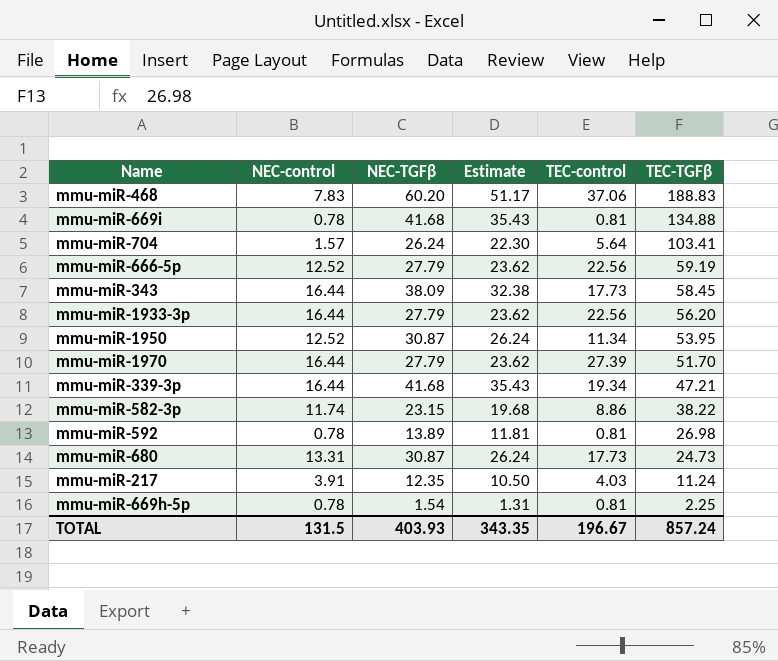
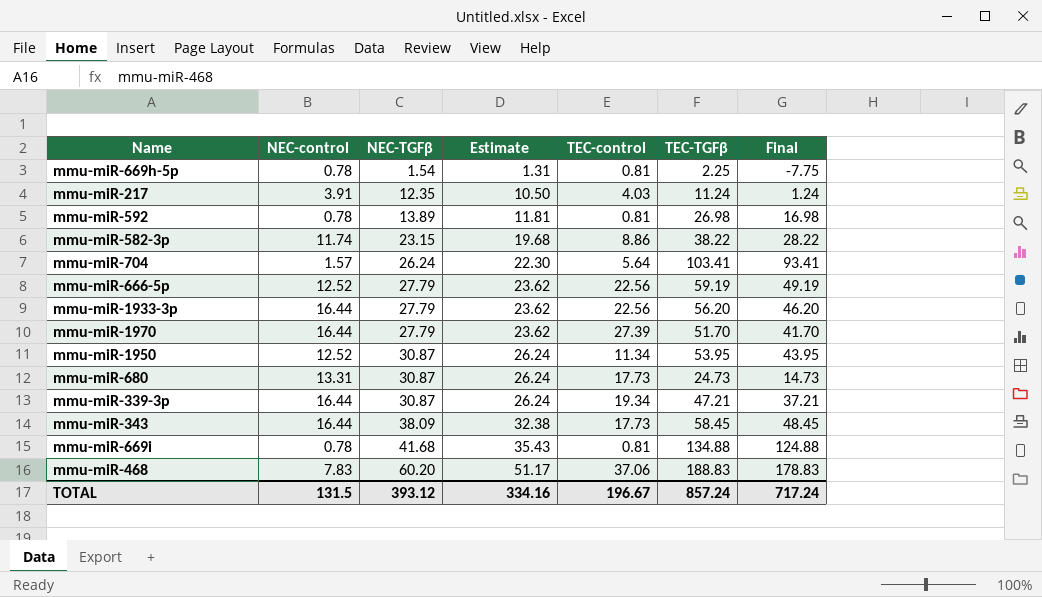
row order: TEC-TGFβ descending -> NEC-TGFβ ascending
column Final | formula: none -> [TEC-TGFβ] - 10
mmu-miR-339-3p | NEC-TGFβ: 41.68 -> 30.87
mmu-miR-339-3p | Estimate: 35.43 -> 26.24
TOTAL | NEC-TGFβ: 403.93 -> 393.12
TOTAL | Estimate: 343.35 -> 334.16

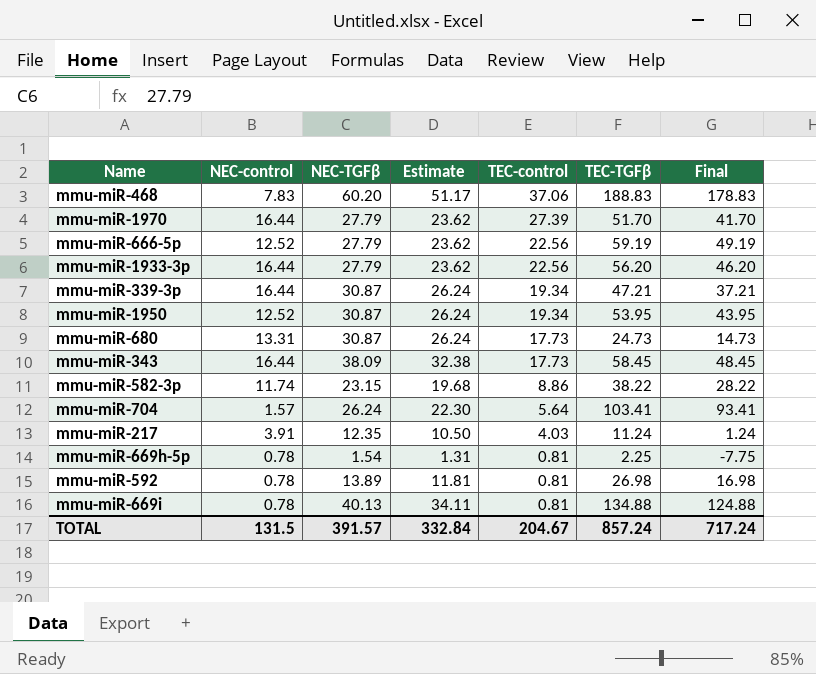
row order: NEC-TGFβ ascending -> TEC-control descending
mmu-miR-1950 | TEC-control: 11.34 -> 19.34
mmu-miR-669i | NEC-TGFβ: 41.68 -> 40.13
mmu-miR-669i | Estimate: 35.43 -> 34.11
TOTAL | NEC-TGFβ: 393.12 -> 391.57
TOTAL | Estimate: 334.16 -> 332.84
TOTAL | TEC-control: 196.67 -> 204.67

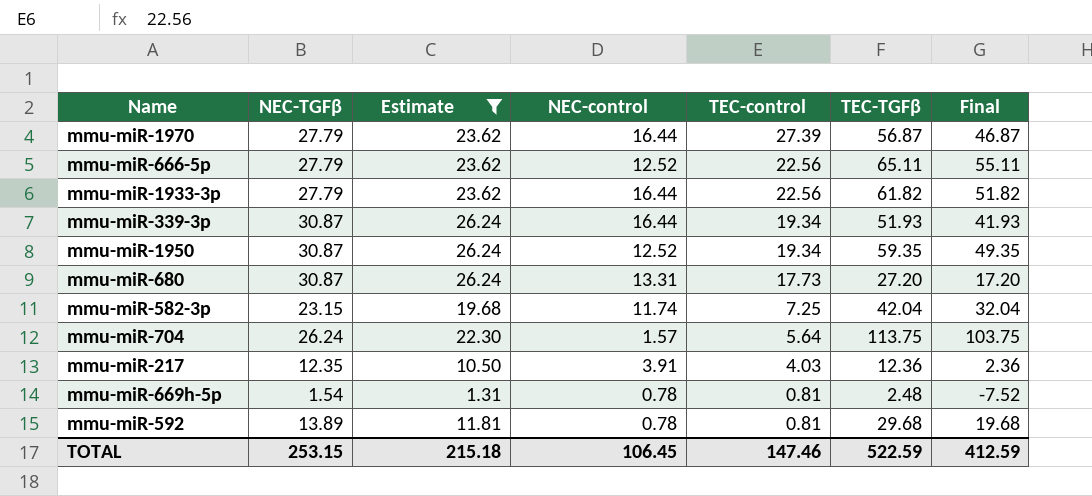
filter: none -> Estimate <= 26.24
column NEC-control | position: 2 -> 4
mmu-miR-1970 | TEC-TGFβ: 51.70 -> 56.87
mmu-miR-1970 | Final: 41.70 -> 46.87
mmu-miR-666-5p | TEC-TGFβ: 59.19 -> 65.11
mmu-miR-666-5p | Final: 49.19 -> 55.11
mmu-miR-1933-3p | TEC-TGFβ: 56.20 -> 61.82
mmu-miR-1933-3p | Final: 46.20 -> 51.82
mmu-miR-339-3p | TEC-TGFβ: 47.21 -> 51.93
mmu-miR-339-3p | Final: 37.21 -> 41.93
mmu-miR-1950 | TEC-TGFβ: 53.95 -> 59.35
mmu-miR-1950 | Final: 43.95 -> 49.35
mmu-miR-680 | TEC-TGFβ: 24.73 -> 27.20
mmu-miR-680 | Final: 14.73 -> 17.20
mmu-miR-582-3p | TEC-control: 8.86 -> 7.25
mmu-miR-582-3p | TEC-TGFβ: 38.22 -> 42.04
mmu-miR-582-3p | Final: 28.22 -> 32.04
mmu-miR-704 | TEC-TGFβ: 103.41 -> 113.75
mmu-miR-704 | Final: 93.41 -> 103.75
mmu-miR-217 | TEC-TGFβ: 11.24 -> 12.36
mmu-miR-217 | Final: 1.24 -> 2.36
mmu-miR-669h-5p | TEC-TGFβ: 2.25 -> 2.48
mmu-miR-669h-5p | Final: -7.75 -> -7.52
mmu-miR-592 | TEC-TGFβ: 26.98 -> 29.68
mmu-miR-592 | Final: 16.98 -> 19.68
TOTAL | NEC-TGFβ: 391.57 -> 253.15
TOTAL | Estimate: 332.84 -> 215.18
TOTAL | NEC-control: 131.5 -> 106.45
TOTAL | TEC-control: 204.67 -> 147.46
TOTAL | TEC-TGFβ: 857.24 -> 522.59
TOTAL | Final: 717.24 -> 412.59

